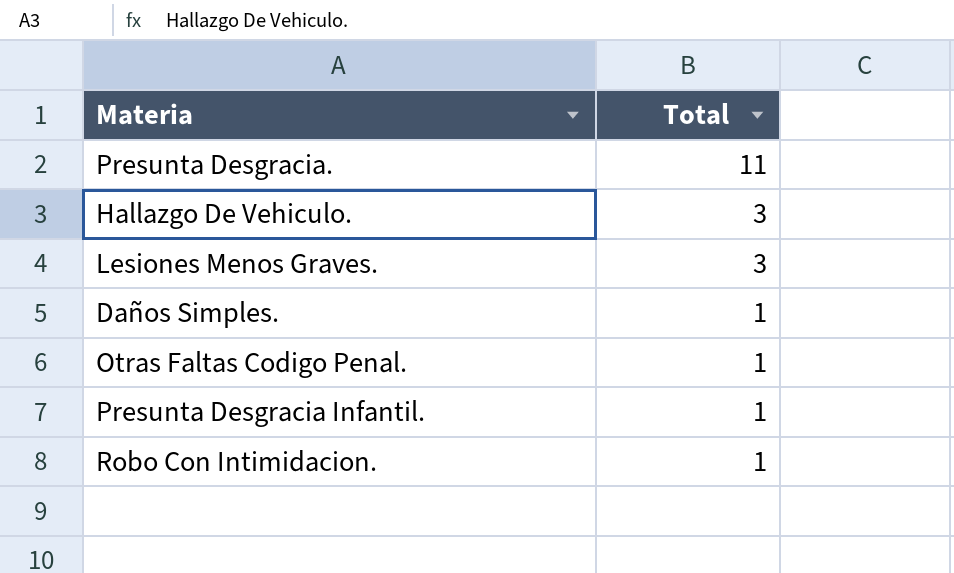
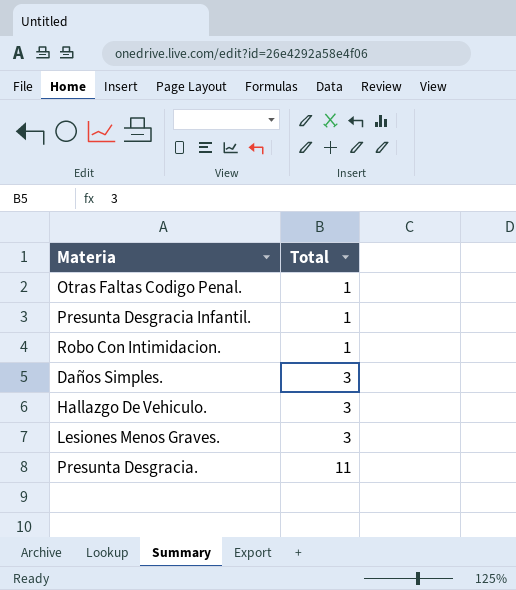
row order: Total descending -> Total ascending
Daños Simples. | Total: 1 -> 3

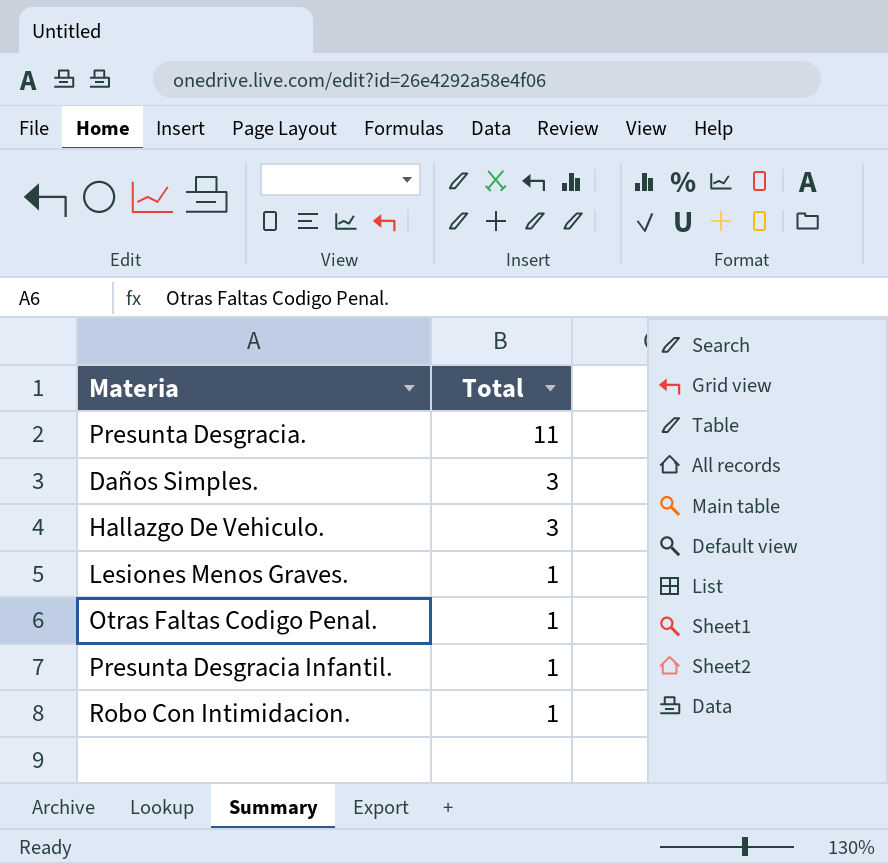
row order: Total ascending -> Total descending
Lesiones Menos Graves. | Total: 3 -> 1

